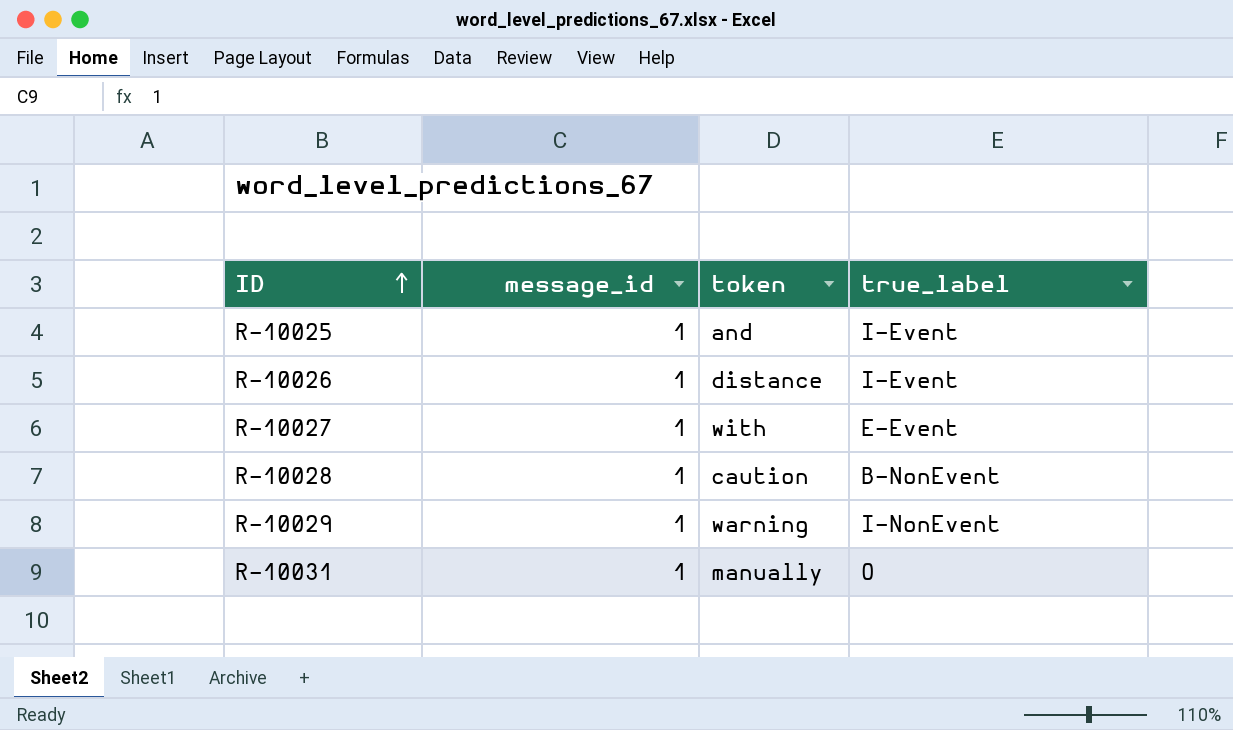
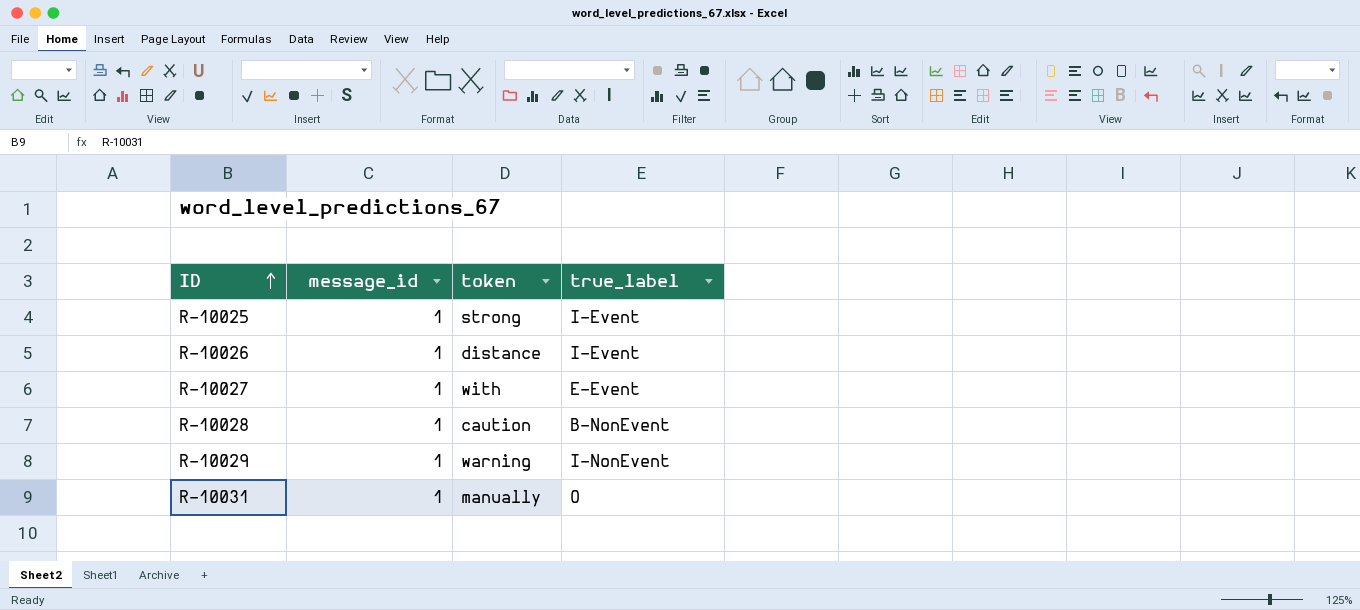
R-10025 | token: and -> strong

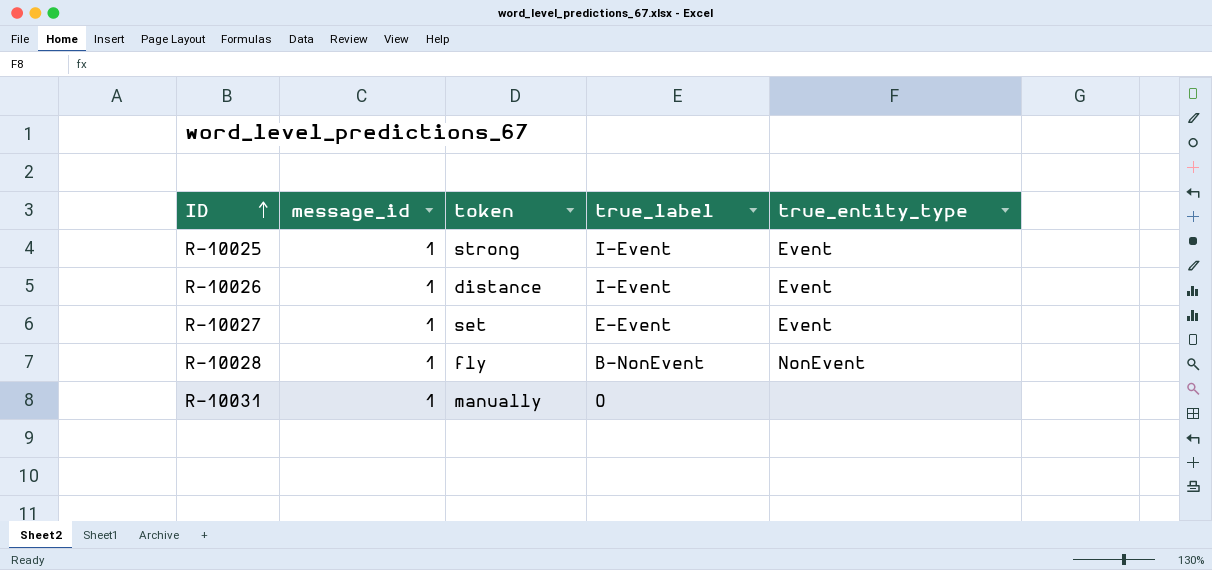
column true_entity_type | position: none -> 5
row R-10029: 1 | warning | I-NonEvent -> none
R-10027 | token: with -> set
R-10028 | token: caution -> fly

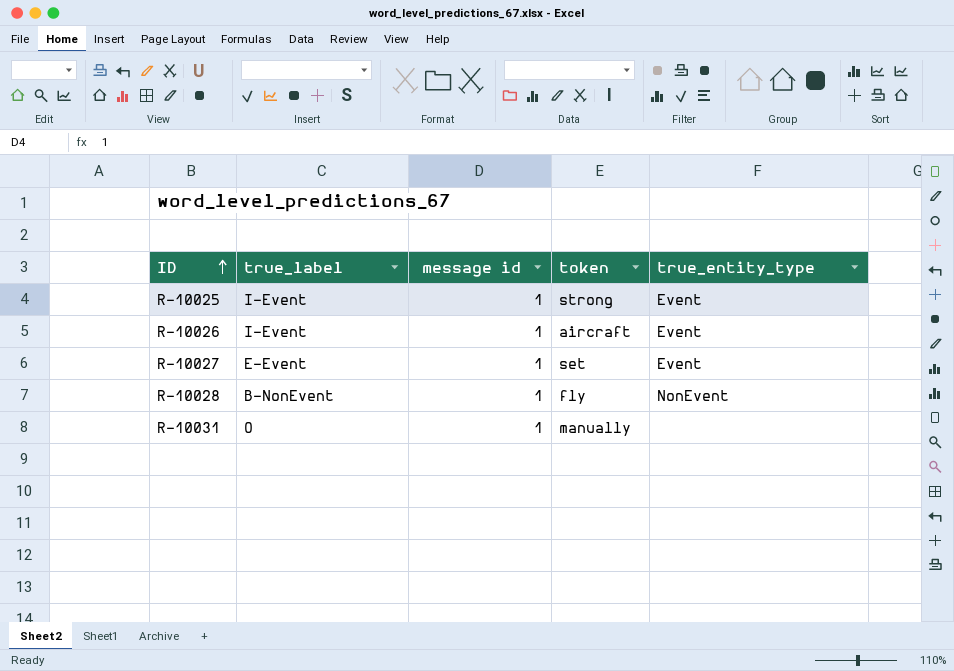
column true_label | position: 4 -> 2
column name: message_id -> message id
R-10026 | token: distance -> aircraft

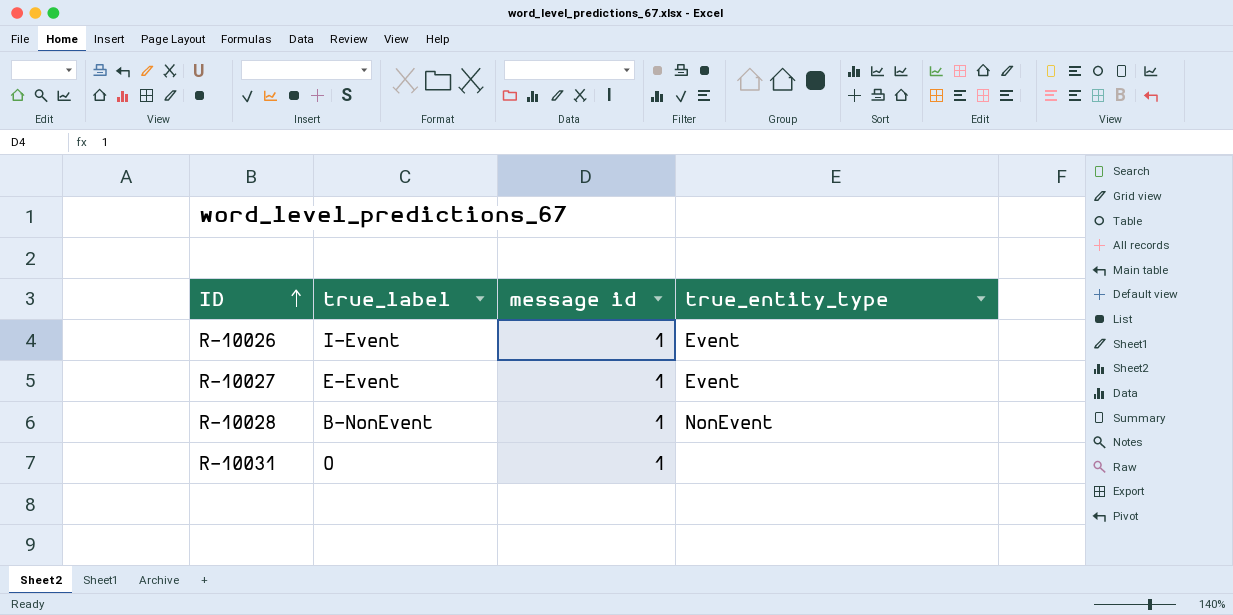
column token | position: 4 -> none
row R-10025: I-Event | 1 | strong | Event -> none

